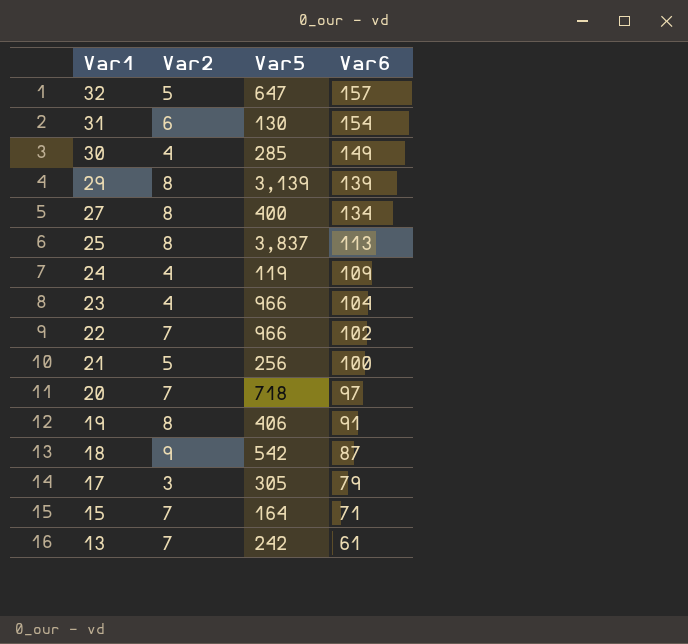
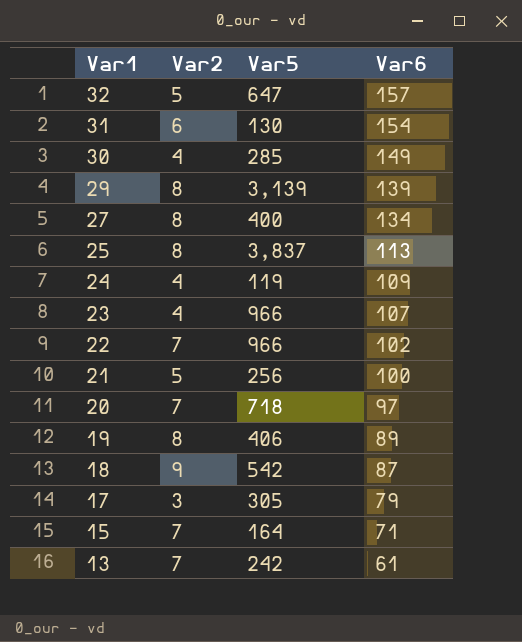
23 | Var6: 104 -> 107
19 | Var6: 91 -> 89

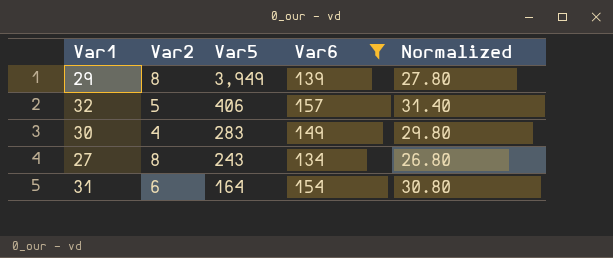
filter: none -> Var6 >= 134
row order: Var1 descending -> Var5 descending
column Normalized | formula: none -> [Var6] * 0.2
29 | Var5: 3,139 -> 3,949
32 | Var5: 647 -> 406
30 | Var5: 285 -> 283
27 | Var5: 400 -> 243
31 | Var5: 130 -> 164

